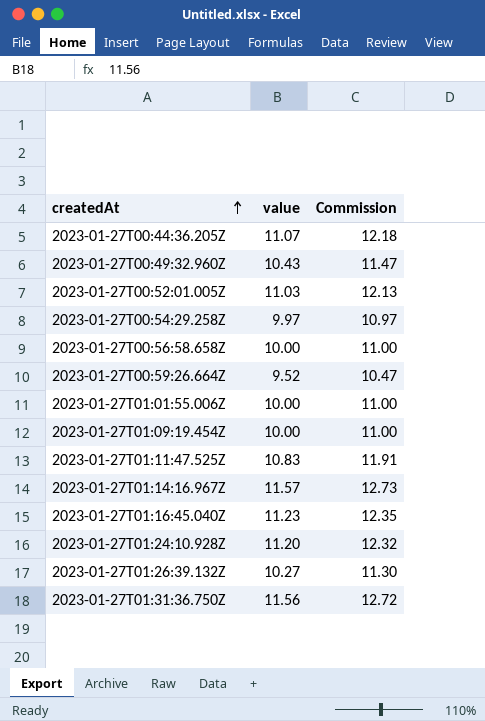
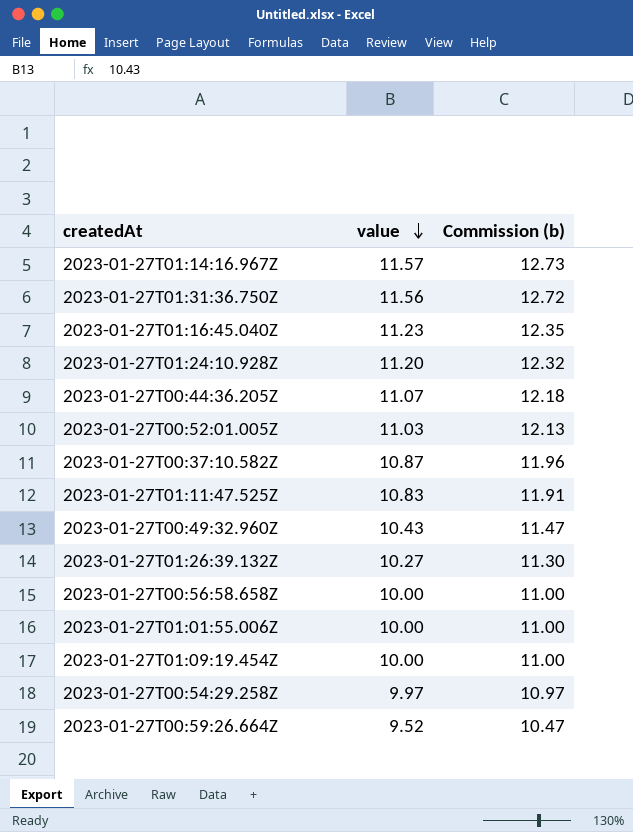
row order: createdAt ascending -> value descending
column name: Commission -> Commission (b)
row 2023-01-27T00:37:10.582Z: none -> 10.87 | 11.96

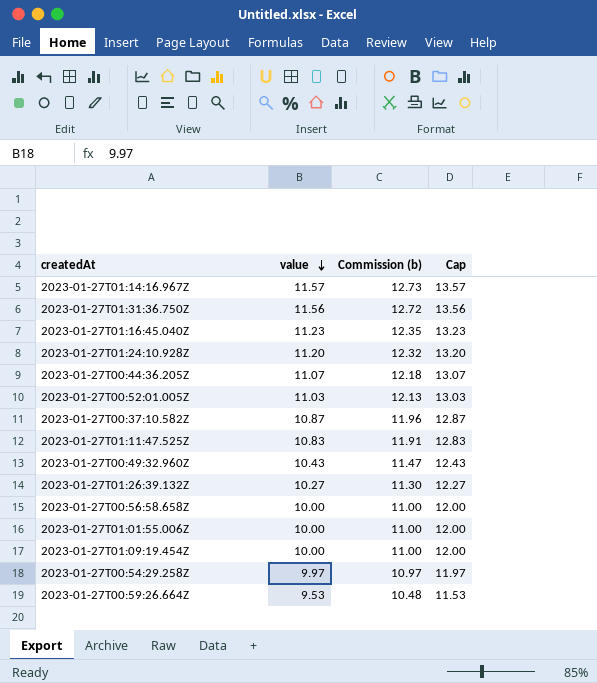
column Cap | formula: none -> [value] + 2
2023-01-27T00:59:26.664Z | value: 9.52 -> 9.53
2023-01-27T00:59:26.664Z | Commission (b): 10.47 -> 10.48

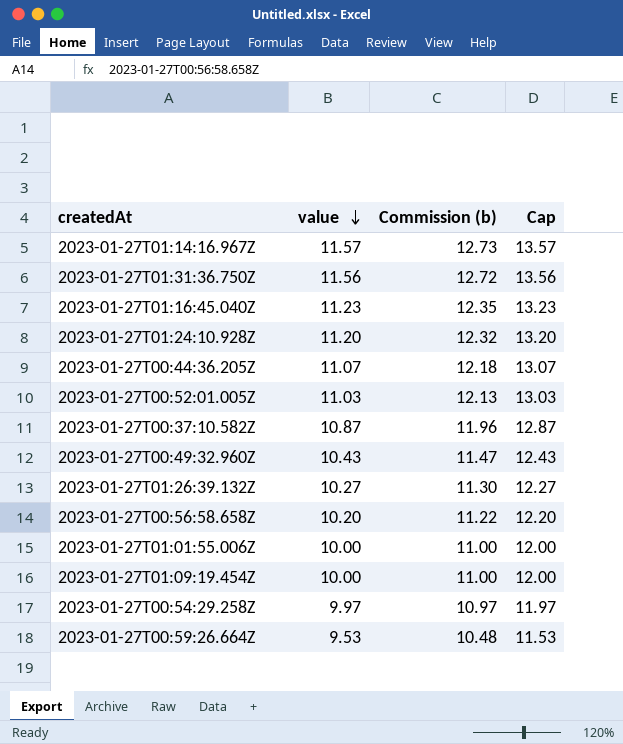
row 2023-01-27T01:11:47.525Z: 10.83 | 11.91 | 12.83 -> none
2023-01-27T00:56:58.658Z | value: 10.00 -> 10.20
2023-01-27T00:56:58.658Z | Commission (b): 11.00 -> 11.22
2023-01-27T00:56:58.658Z | Cap: 12.00 -> 12.20

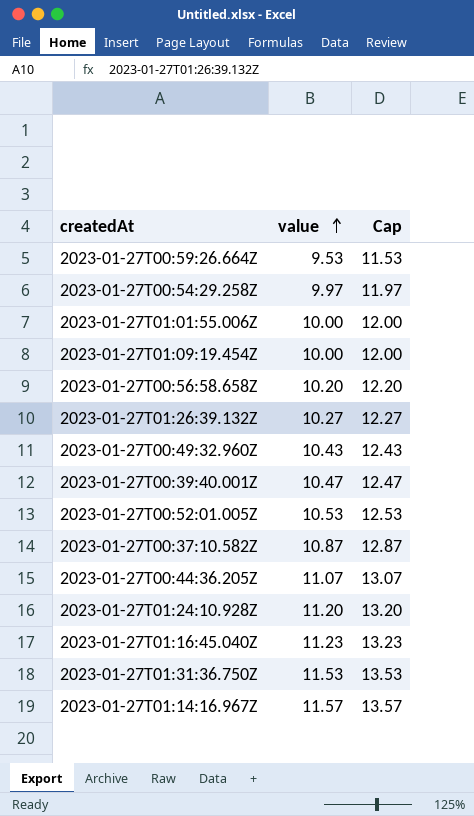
row order: value descending -> value ascending
column Commission (b) | formula: [value] * 1.1 -> none
row 2023-01-27T00:39:40.001Z: none -> 10.47 | 12.47
2023-01-27T00:52:01.005Z | value: 11.03 -> 10.53
2023-01-27T00:52:01.005Z | Cap: 13.03 -> 12.53
2023-01-27T01:31:36.750Z | value: 11.56 -> 11.53
2023-01-27T01:31:36.750Z | Cap: 13.56 -> 13.53

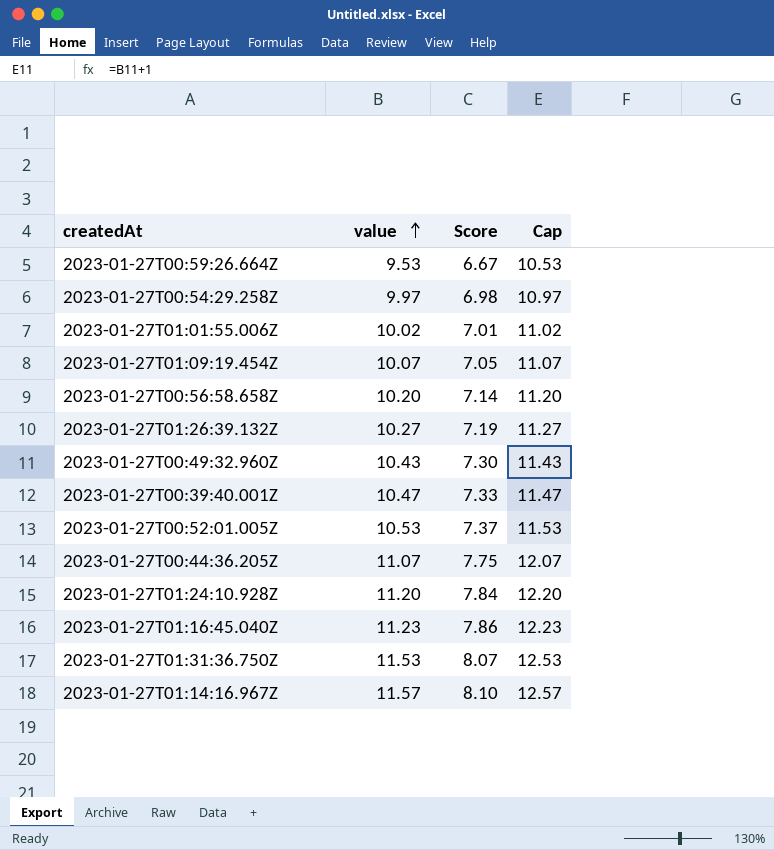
column Score | formula: none -> [value] * 0.7
column Cap | formula: [value] + 2 -> [value] + 1
row 2023-01-27T00:37:10.582Z: 10.87 | 12.87 -> none
2023-01-27T01:01:55.006Z | value: 10.00 -> 10.02
2023-01-27T01:09:19.454Z | value: 10.00 -> 10.07

